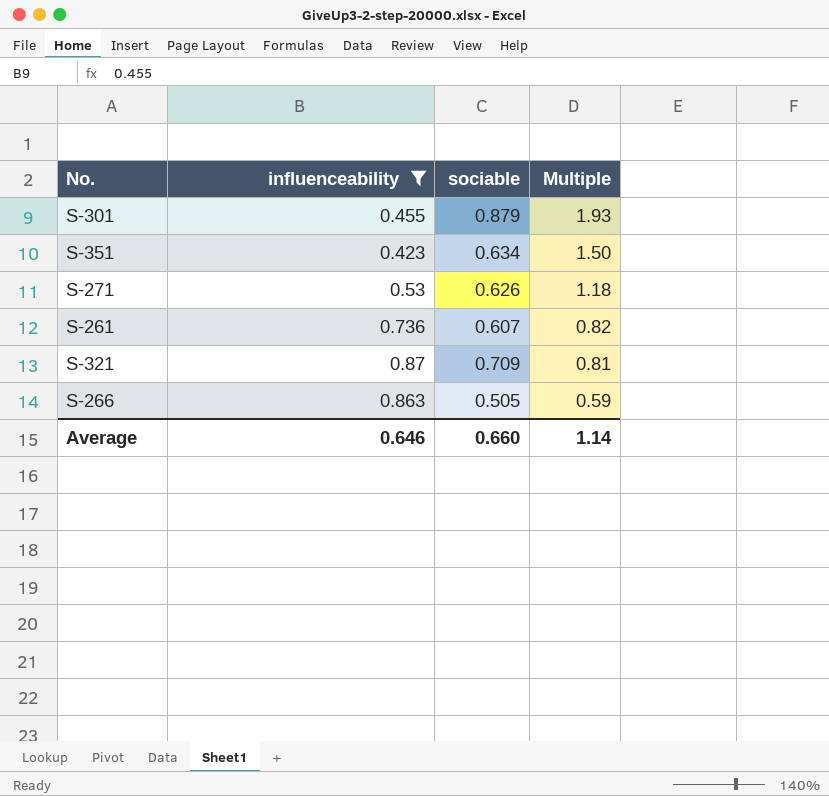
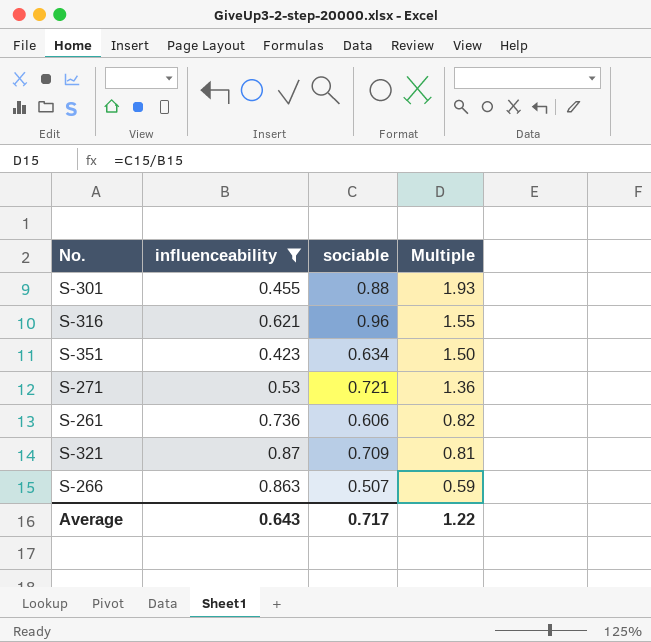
S-301 | sociable: 0.879 -> 0.88
row S-316: none -> 0.621 | 0.96 | 1.55
S-271 | sociable: 0.626 -> 0.721
S-271 | Multiple: 1.18 -> 1.36
S-261 | sociable: 0.607 -> 0.606
S-266 | sociable: 0.505 -> 0.507
Average | influenceability: 0.646 -> 0.643
Average | sociable: 0.660 -> 0.717
Average | Multiple: 1.14 -> 1.22

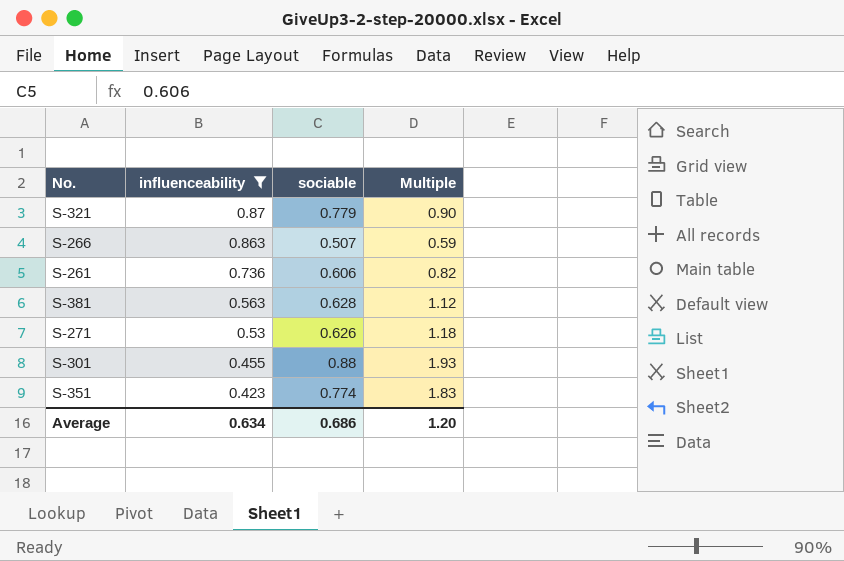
row order: Multiple descending -> influenceability descending
row S-316: 0.621 | 0.96 | 1.55 -> none
S-321 | sociable: 0.709 -> 0.779
S-321 | Multiple: 0.81 -> 0.90
row S-381: none -> 0.563 | 0.628 | 1.12
S-271 | sociable: 0.721 -> 0.626
S-271 | Multiple: 1.36 -> 1.18
S-351 | sociable: 0.634 -> 0.774
S-351 | Multiple: 1.50 -> 1.83
Average | influenceability: 0.643 -> 0.634
Average | sociable: 0.717 -> 0.686
Average | Multiple: 1.22 -> 1.20

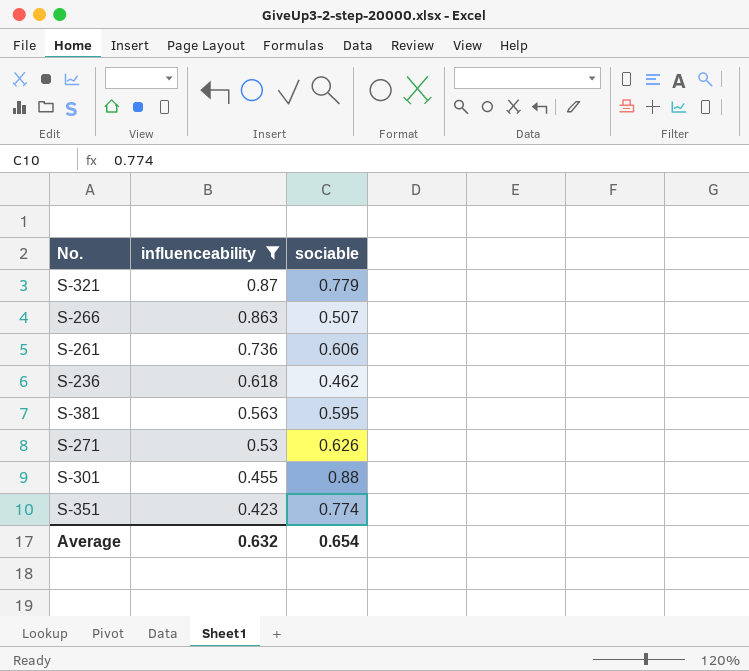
column Multiple | formula: [sociable] / [influenceability] -> none
row S-236: none -> 0.618 | 0.462
S-381 | sociable: 0.628 -> 0.595
Average | influenceability: 0.634 -> 0.632
Average | sociable: 0.686 -> 0.654

